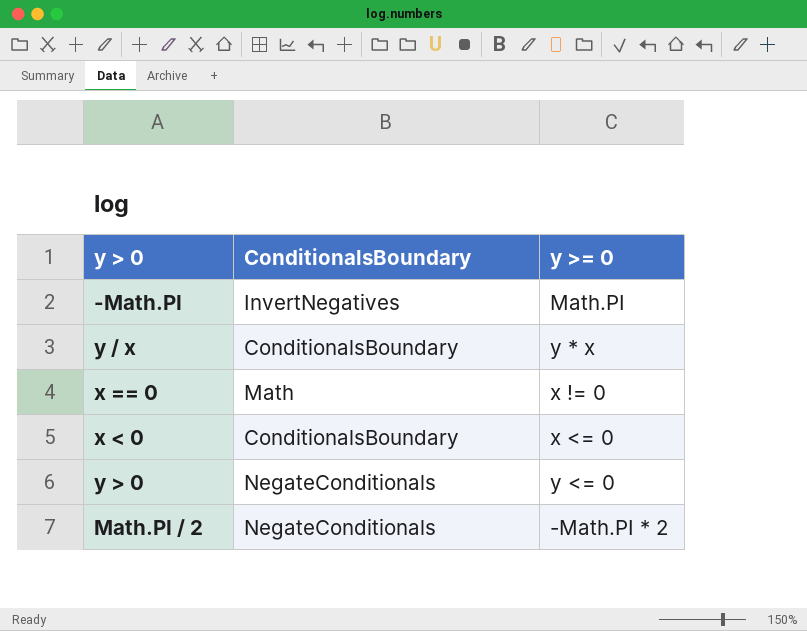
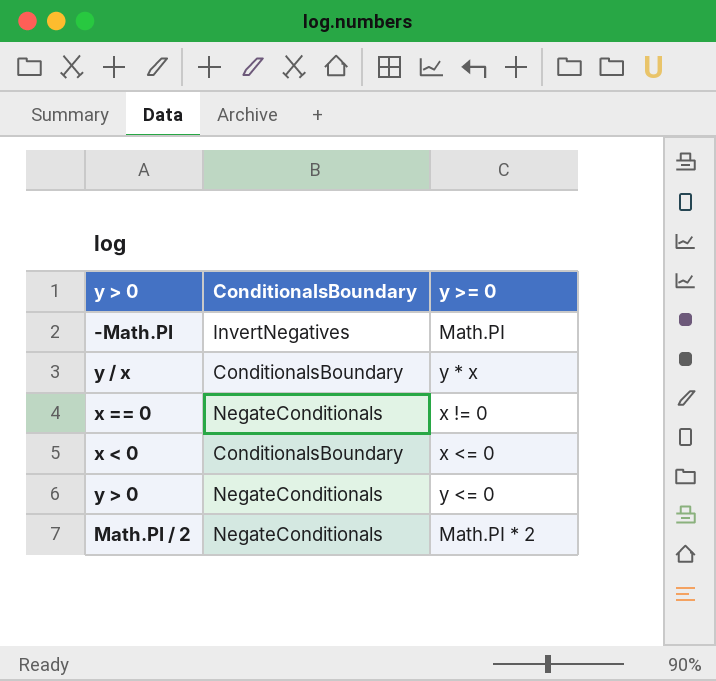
x == 0 | ConditionalsBoundary: Math -> NegateConditionals
Math.PI / 2 | y >= 0: -Math.PI * 2 -> Math.PI * 2

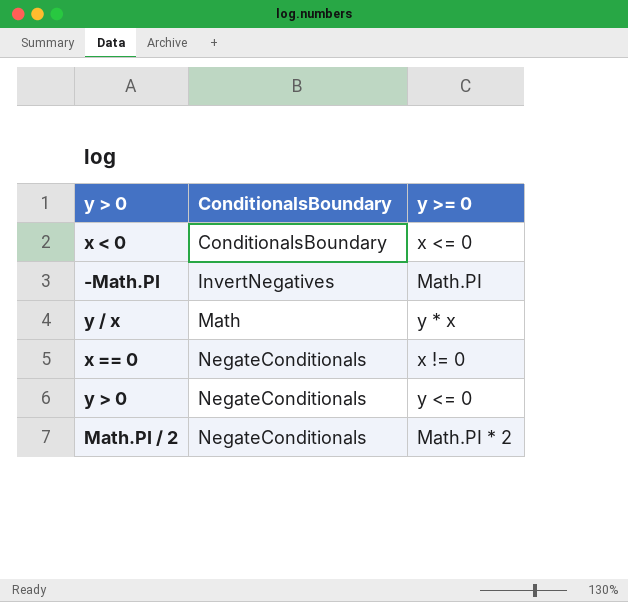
row order: none -> ConditionalsBoundary ascending
y / x | ConditionalsBoundary: ConditionalsBoundary -> Math

